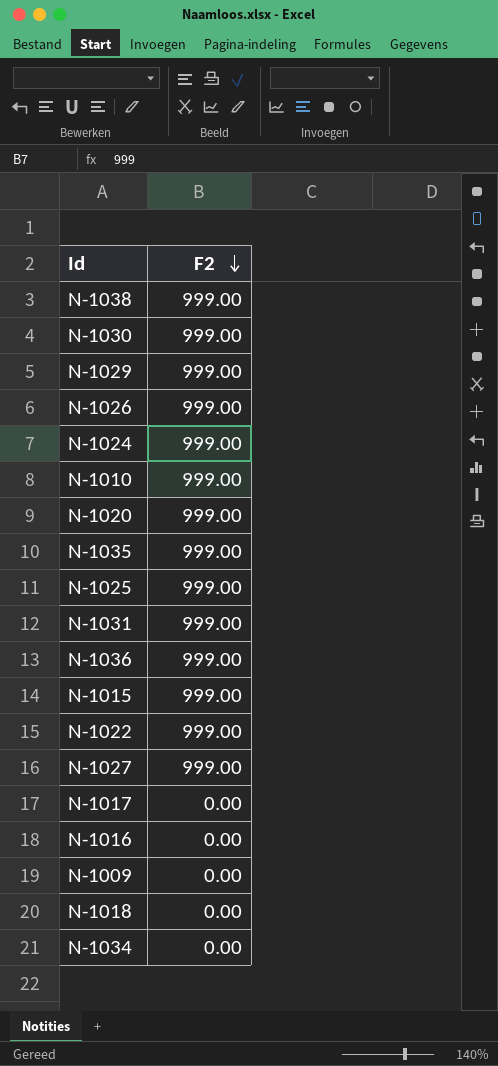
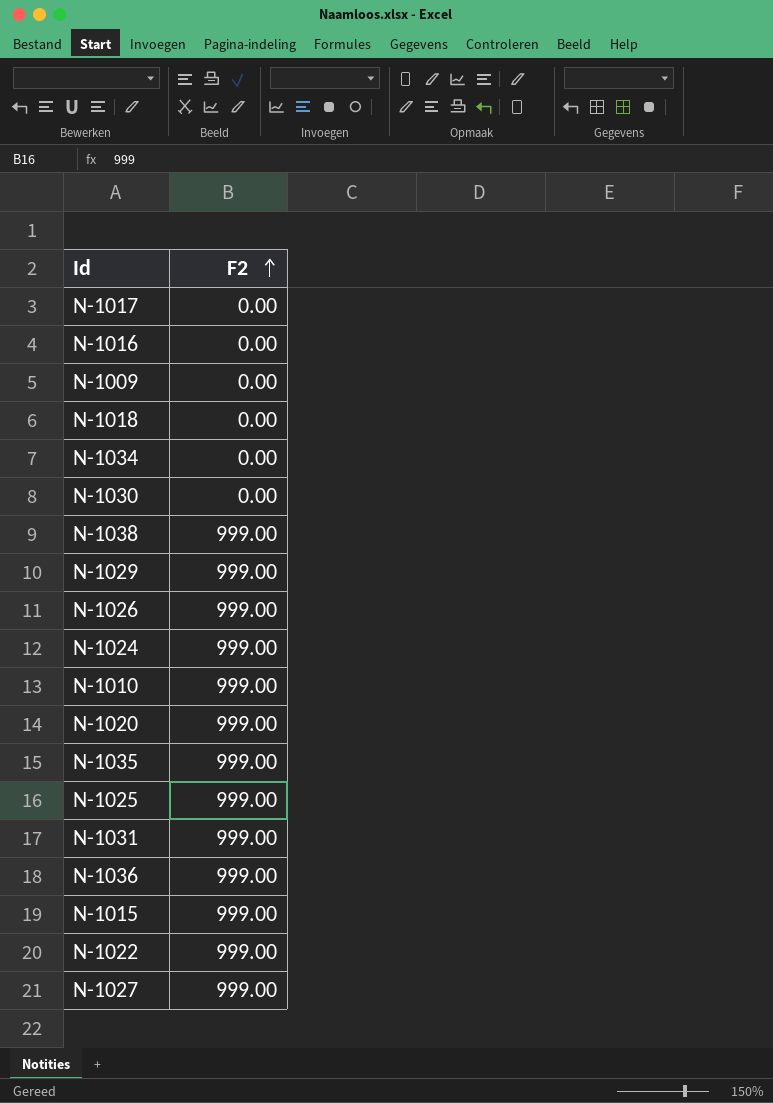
row order: F2 descending -> F2 ascending
N-1030 | F2: 999.00 -> 0.00

